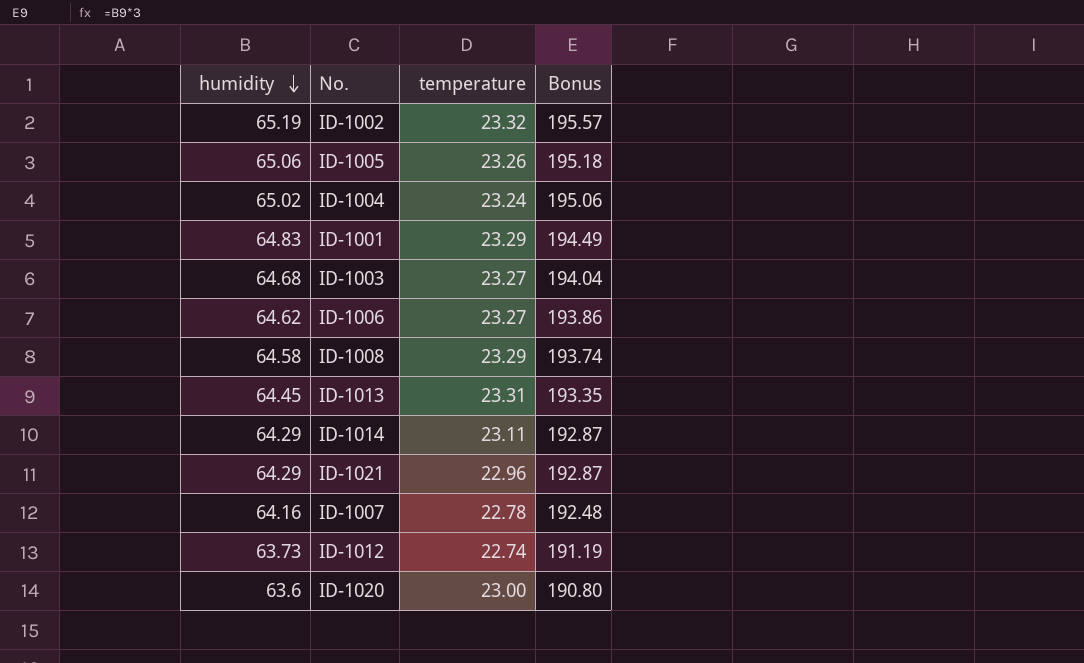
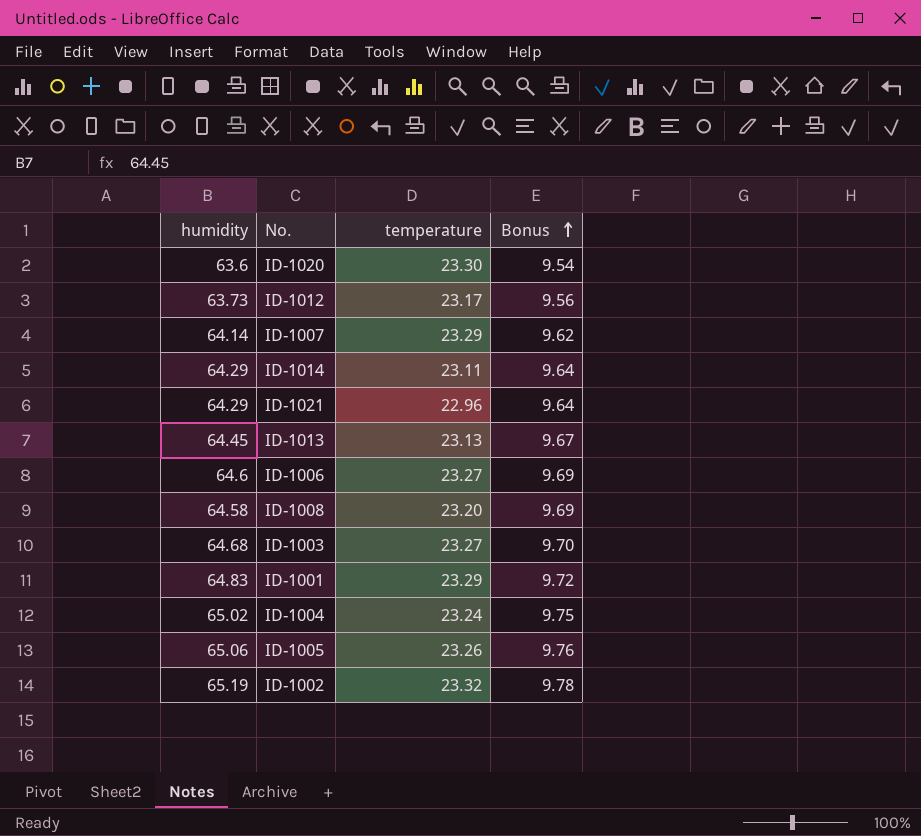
row order: humidity descending -> Bonus ascending
column Bonus | formula: [humidity] * 3 -> [humidity] * 0.15
ID-1020 | temperature: 23.00 -> 23.30
ID-1012 | temperature: 22.74 -> 23.17
ID-1007 | humidity: 64.16 -> 64.14
ID-1007 | temperature: 22.78 -> 23.29
ID-1013 | temperature: 23.31 -> 23.13
ID-1006 | humidity: 64.62 -> 64.6
ID-1008 | temperature: 23.29 -> 23.20

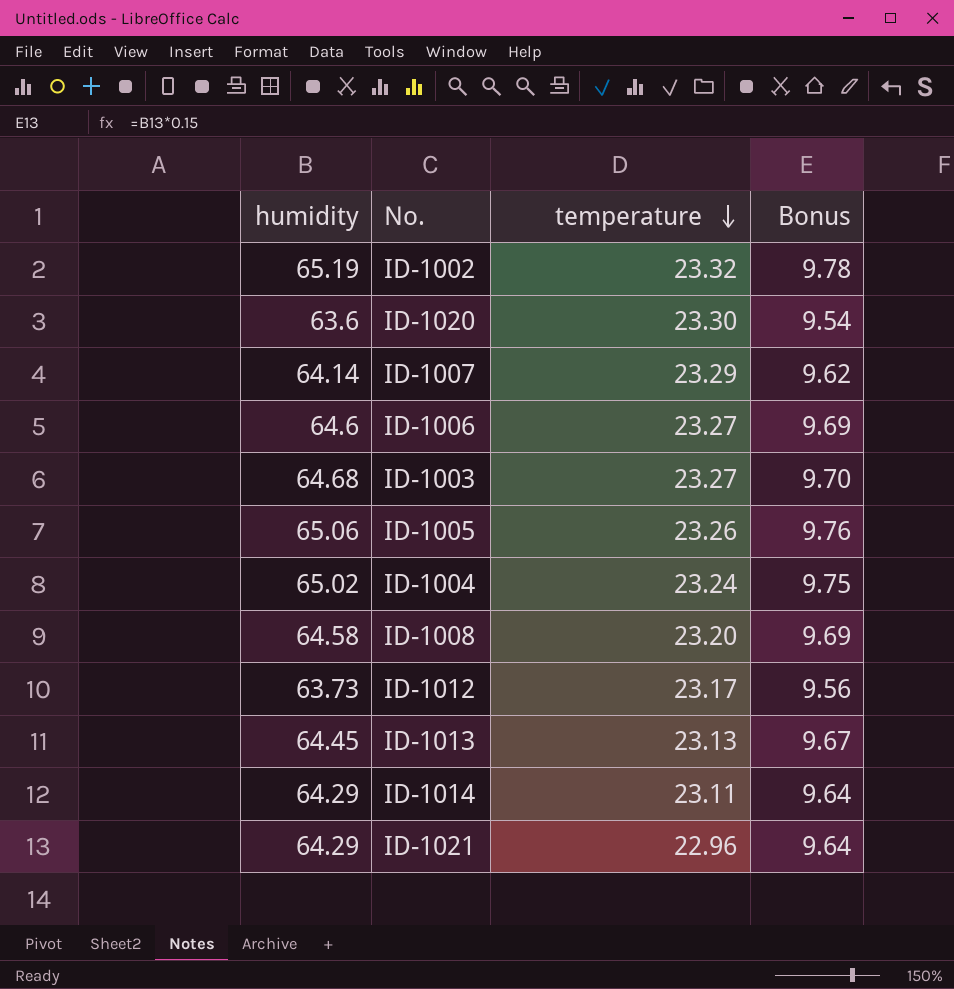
row order: Bonus ascending -> temperature descending
row ID-1001: 64.83 | 23.29 | 9.72 -> none

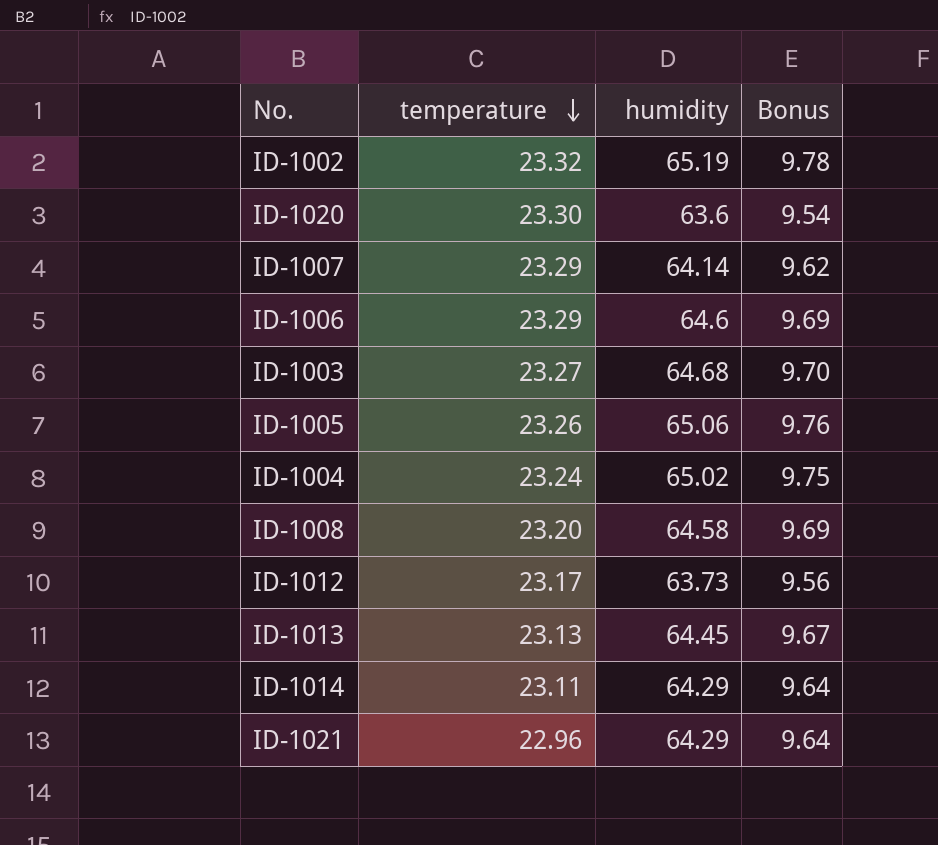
column humidity | position: 1 -> 3
ID-1006 | temperature: 23.27 -> 23.29

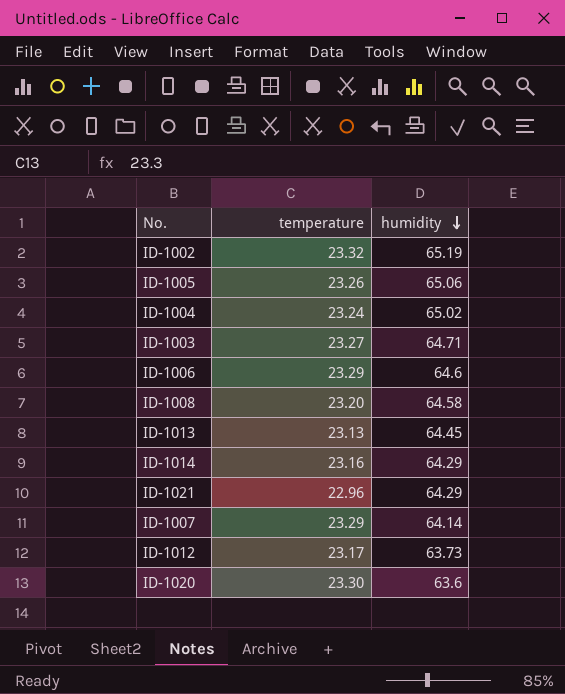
row order: temperature descending -> humidity descending
column Bonus | formula: [humidity] * 0.15 -> none
ID-1003 | humidity: 64.68 -> 64.71
ID-1014 | temperature: 23.11 -> 23.16

